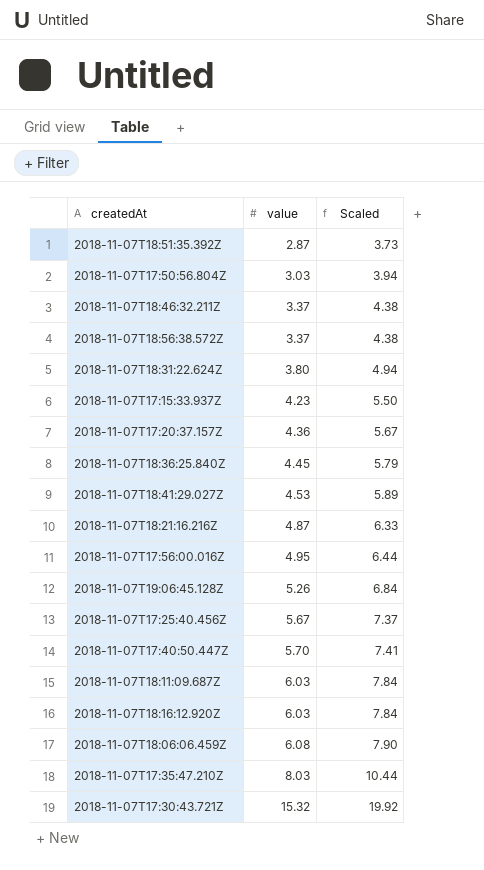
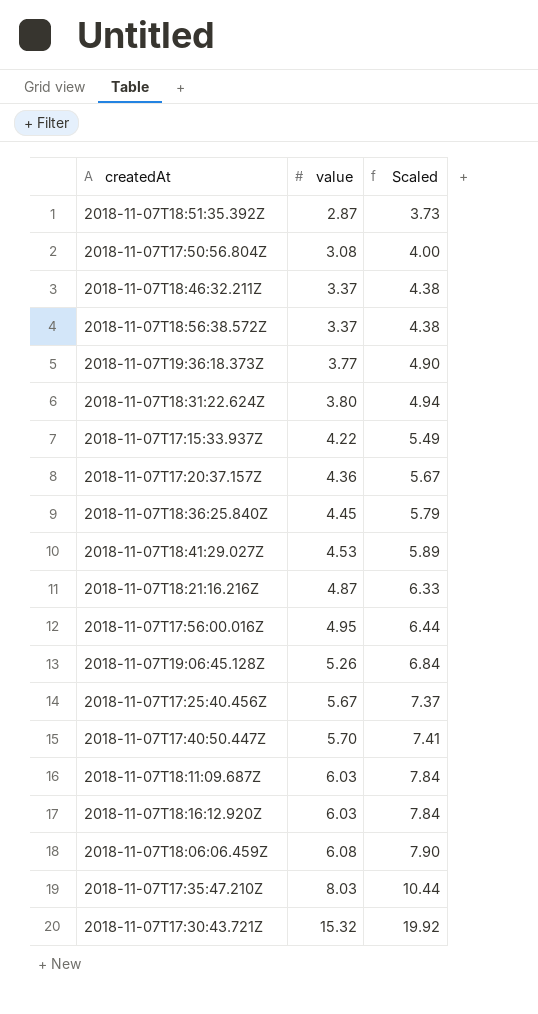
2018-11-07T17:50:56.804Z | value: 3.03 -> 3.08
2018-11-07T17:50:56.804Z | Scaled: 3.94 -> 4.00
row 2018-11-07T19:36:18.373Z: none -> 3.77 | 4.90
2018-11-07T17:15:33.937Z | value: 4.23 -> 4.22
2018-11-07T17:15:33.937Z | Scaled: 5.50 -> 5.49

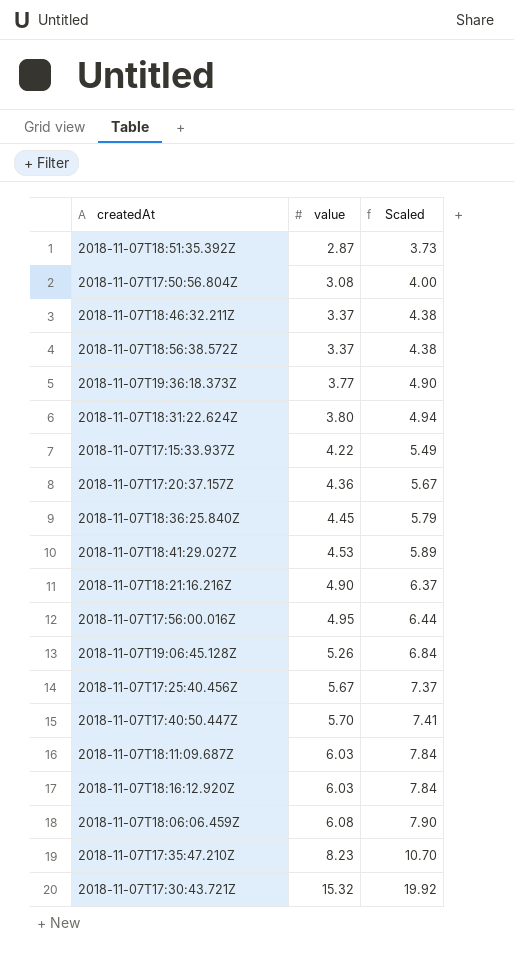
2018-11-07T18:21:16.216Z | value: 4.87 -> 4.90
2018-11-07T18:21:16.216Z | Scaled: 6.33 -> 6.37
2018-11-07T17:35:47.210Z | value: 8.03 -> 8.23
2018-11-07T17:35:47.210Z | Scaled: 10.44 -> 10.70

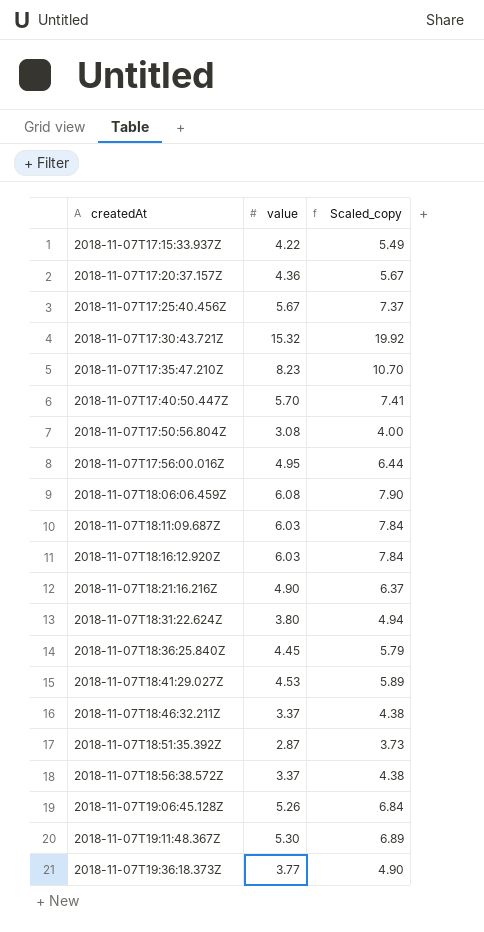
row order: value ascending -> createdAt ascending
column name: Scaled -> Scaled_copy
row 2018-11-07T19:11:48.367Z: none -> 5.30 | 6.89

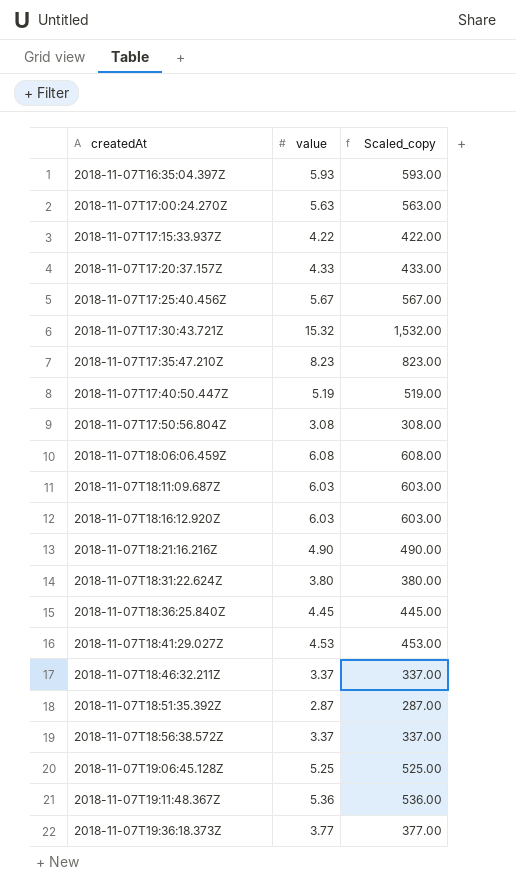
column Scaled_copy | formula: [value] * 1.3 -> [value] * 100
row 2018-11-07T17:56:00.016Z: 4.95 | 6.44 -> none
row 2018-11-07T16:35:04.397Z: none -> 5.93 | 593.00
row 2018-11-07T17:00:24.270Z: none -> 5.63 | 563.00
2018-11-07T17:20:37.157Z | value: 4.36 -> 4.33
2018-11-07T17:40:50.447Z | value: 5.70 -> 5.19
2018-11-07T19:06:45.128Z | value: 5.26 -> 5.25
2018-11-07T19:11:48.367Z | value: 5.30 -> 5.36

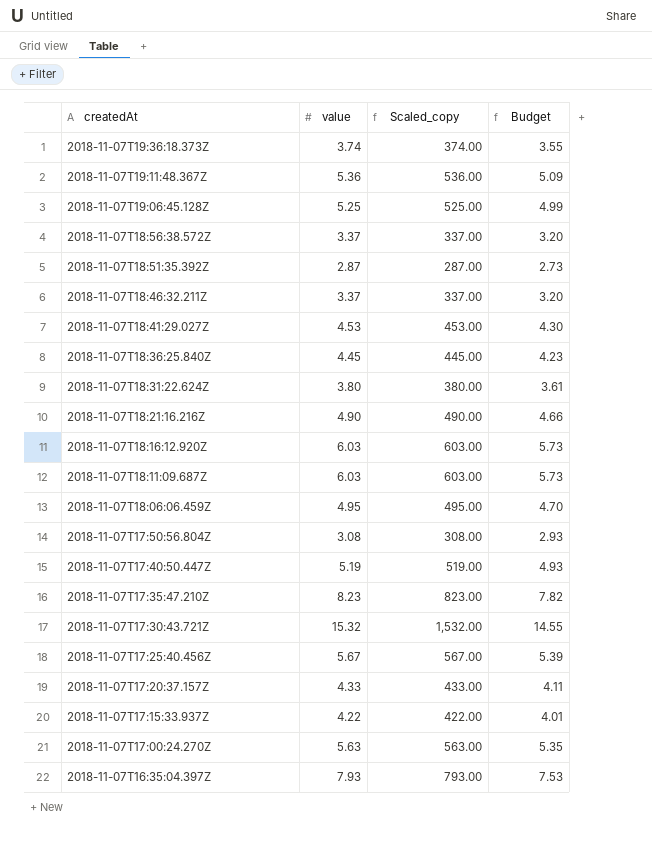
row order: createdAt ascending -> createdAt descending
column Budget | formula: none -> [value] * 0.95
2018-11-07T19:36:18.373Z | value: 3.77 -> 3.74
2018-11-07T19:36:18.373Z | Scaled_copy: 377.00 -> 374.00
2018-11-07T18:06:06.459Z | value: 6.08 -> 4.95
2018-11-07T18:06:06.459Z | Scaled_copy: 608.00 -> 495.00
2018-11-07T16:35:04.397Z | value: 5.93 -> 7.93
2018-11-07T16:35:04.397Z | Scaled_copy: 593.00 -> 793.00

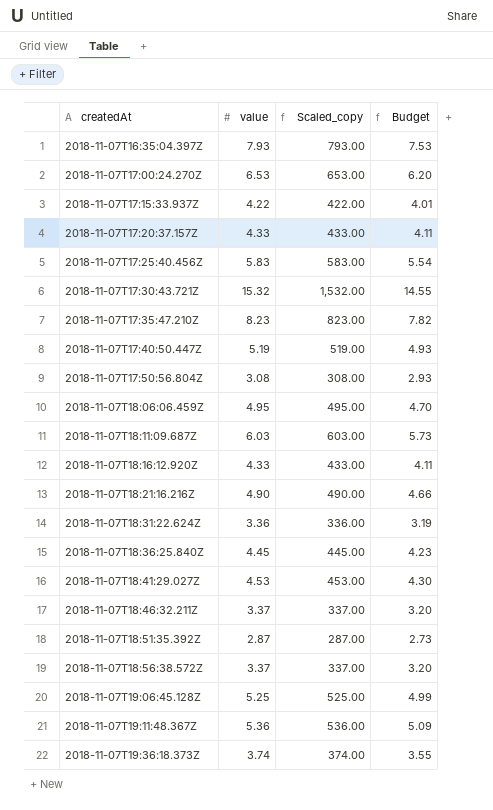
row order: createdAt descending -> createdAt ascending
2018-11-07T17:00:24.270Z | value: 5.63 -> 6.53
2018-11-07T17:00:24.270Z | Scaled_copy: 563.00 -> 653.00
2018-11-07T17:00:24.270Z | Budget: 5.35 -> 6.20
2018-11-07T17:25:40.456Z | value: 5.67 -> 5.83
2018-11-07T17:25:40.456Z | Scaled_copy: 567.00 -> 583.00
2018-11-07T17:25:40.456Z | Budget: 5.39 -> 5.54
2018-11-07T18:16:12.920Z | value: 6.03 -> 4.33
2018-11-07T18:16:12.920Z | Scaled_copy: 603.00 -> 433.00
2018-11-07T18:16:12.920Z | Budget: 5.73 -> 4.11
2018-11-07T18:31:22.624Z | value: 3.80 -> 3.36
2018-11-07T18:31:22.624Z | Scaled_copy: 380.00 -> 336.00
2018-11-07T18:31:22.624Z | Budget: 3.61 -> 3.19

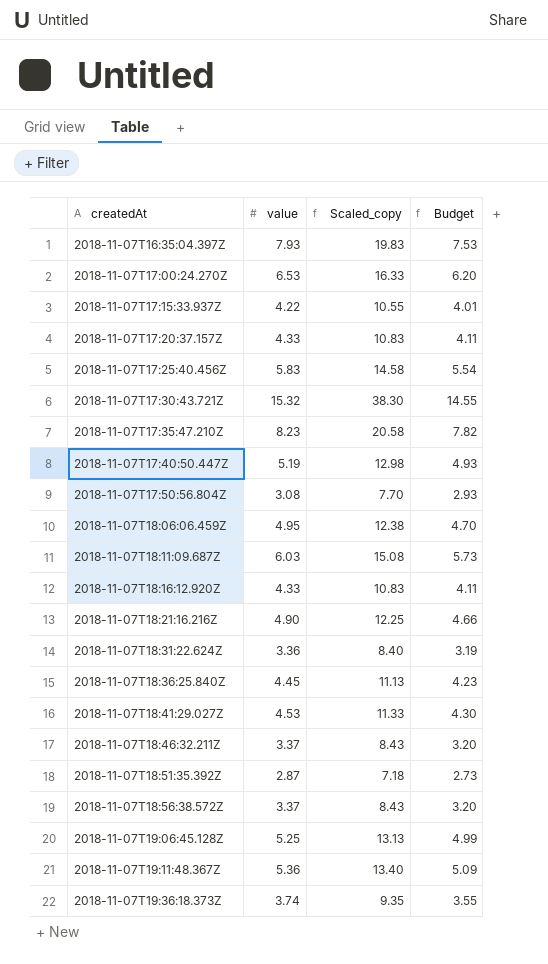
column Scaled_copy | formula: [value] * 100 -> [value] * 2.5

